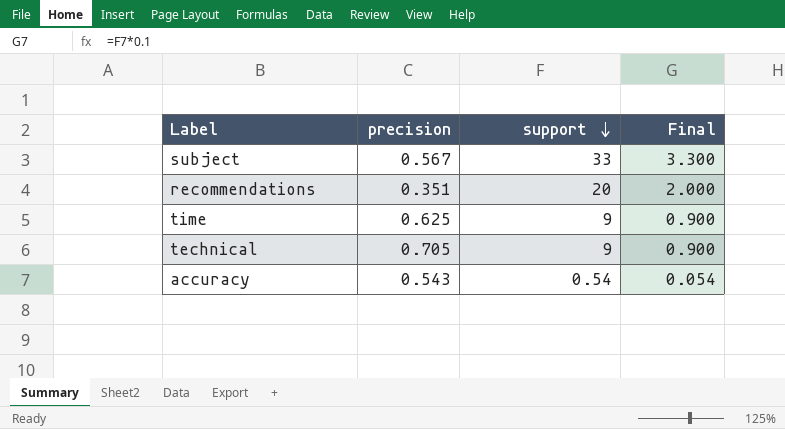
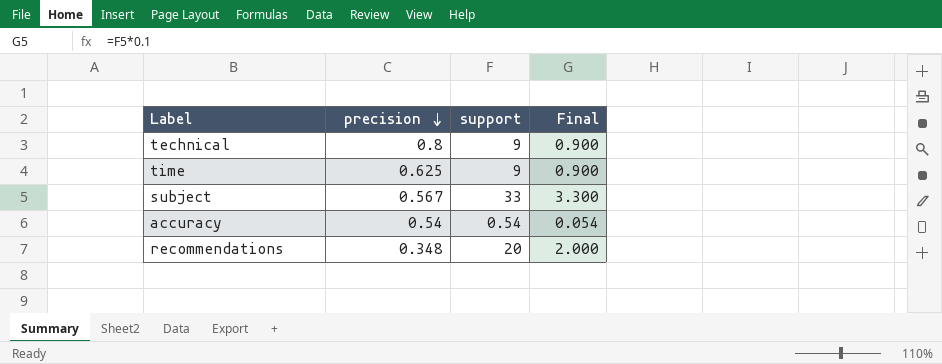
row order: support descending -> precision descending
technical | precision: 0.705 -> 0.8
accuracy | precision: 0.543 -> 0.54
recommendations | precision: 0.351 -> 0.348

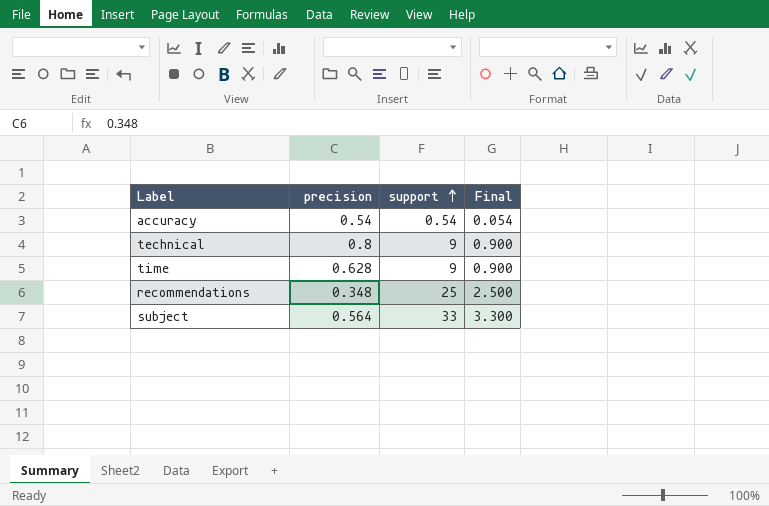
row order: precision descending -> support ascending
time | precision: 0.625 -> 0.628
recommendations | support: 20 -> 25
recommendations | Final: 2.000 -> 2.500
subject | precision: 0.567 -> 0.564

